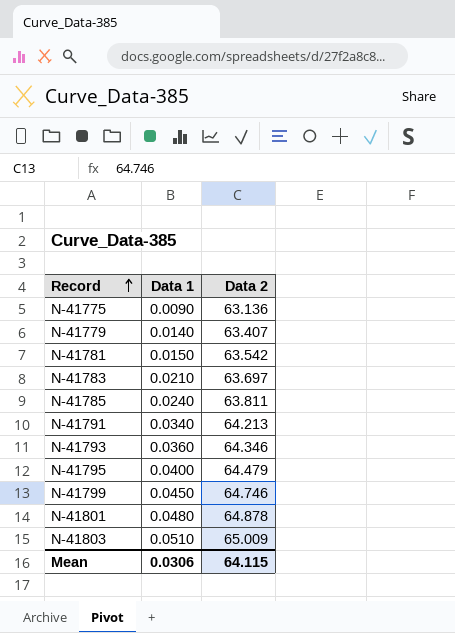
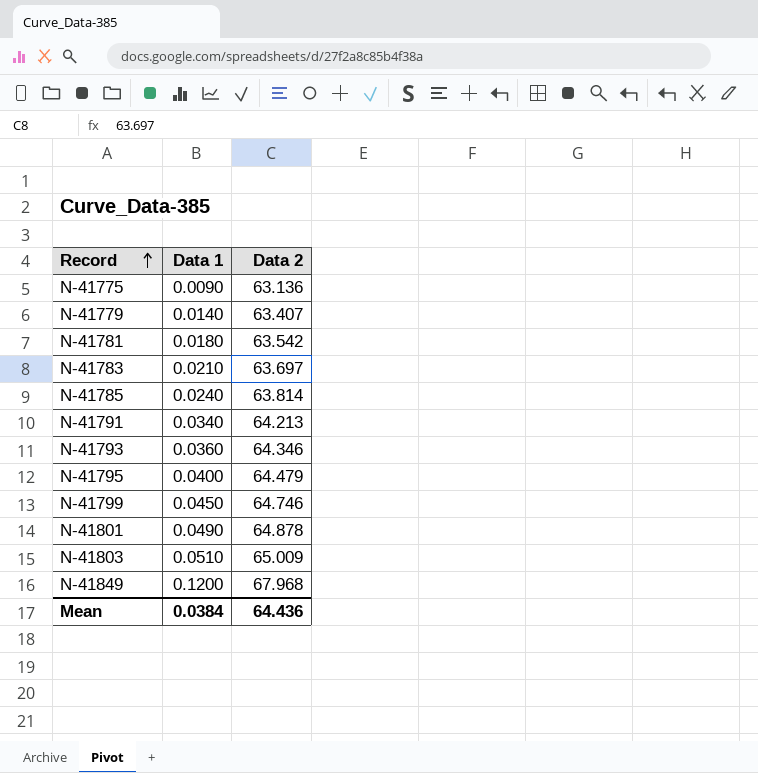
N-41781 | Data 1: 0.0150 -> 0.0180
N-41785 | Data 2: 63.811 -> 63.814
N-41801 | Data 1: 0.0480 -> 0.0490
row N-41849: none -> 0.1200 | 67.968
Mean | Data 1: 0.0306 -> 0.0384
Mean | Data 2: 64.115 -> 64.436

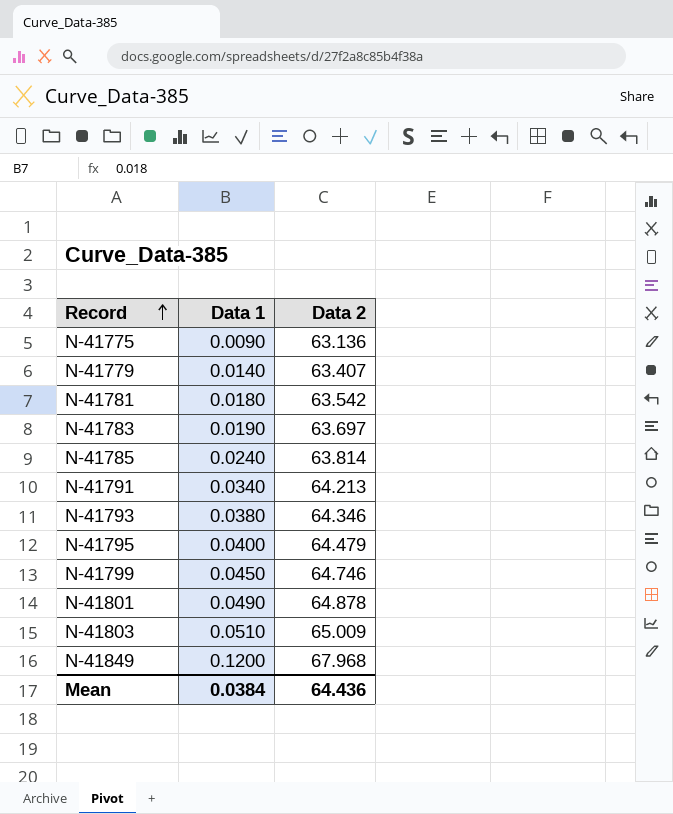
N-41783 | Data 1: 0.0210 -> 0.0190
N-41793 | Data 1: 0.0360 -> 0.0380

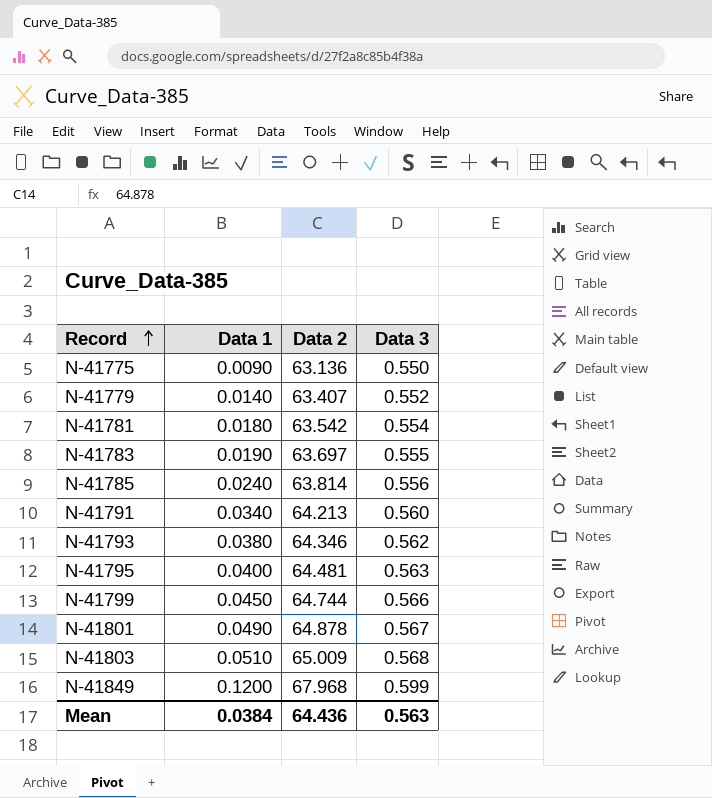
column Data 3 | position: none -> 4
N-41795 | Data 2: 64.479 -> 64.481
N-41799 | Data 2: 64.746 -> 64.744

